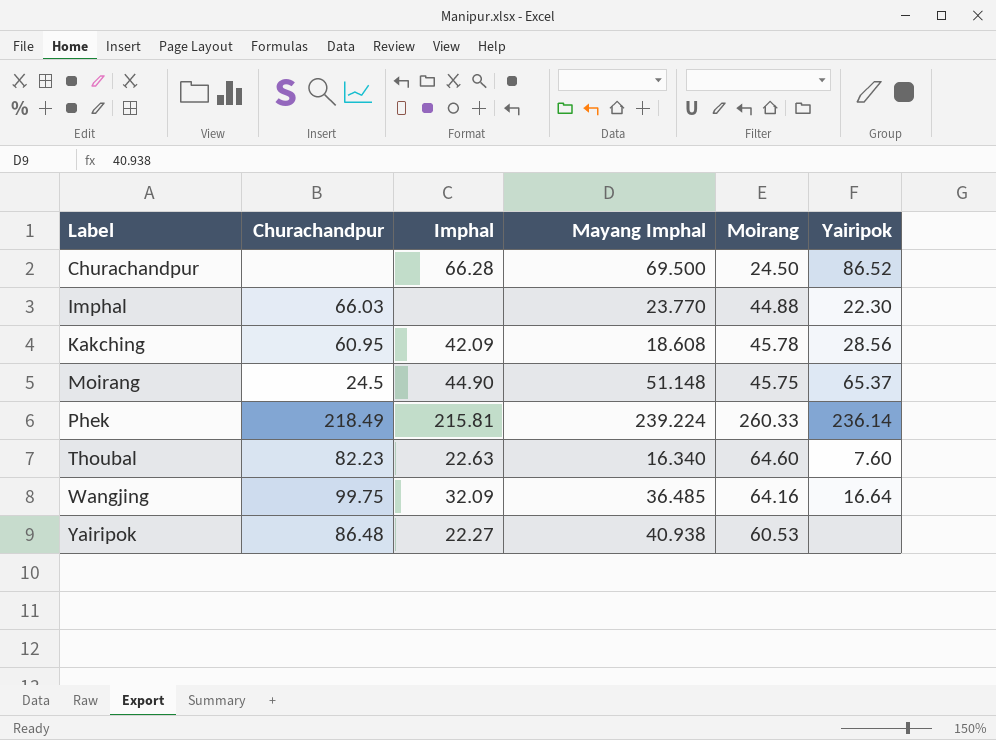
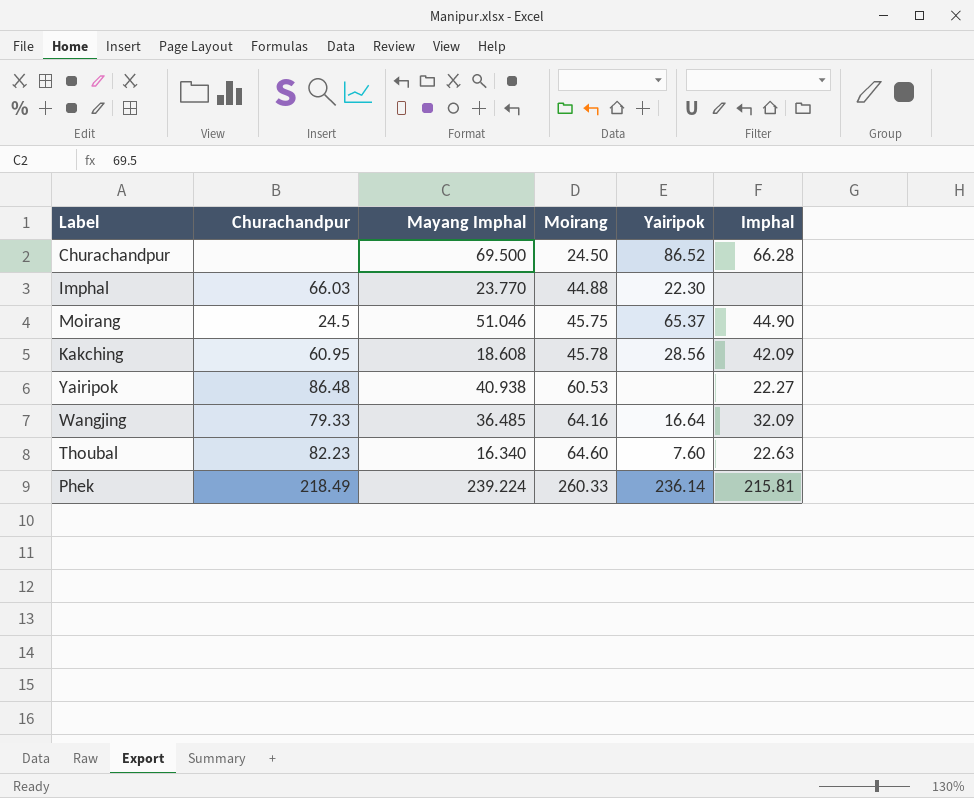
row order: Label ascending -> Moirang ascending
column Imphal | position: 3 -> 6
Moirang | Mayang Imphal: 51.148 -> 51.046
Wangjing | Churachandpur: 99.75 -> 79.33

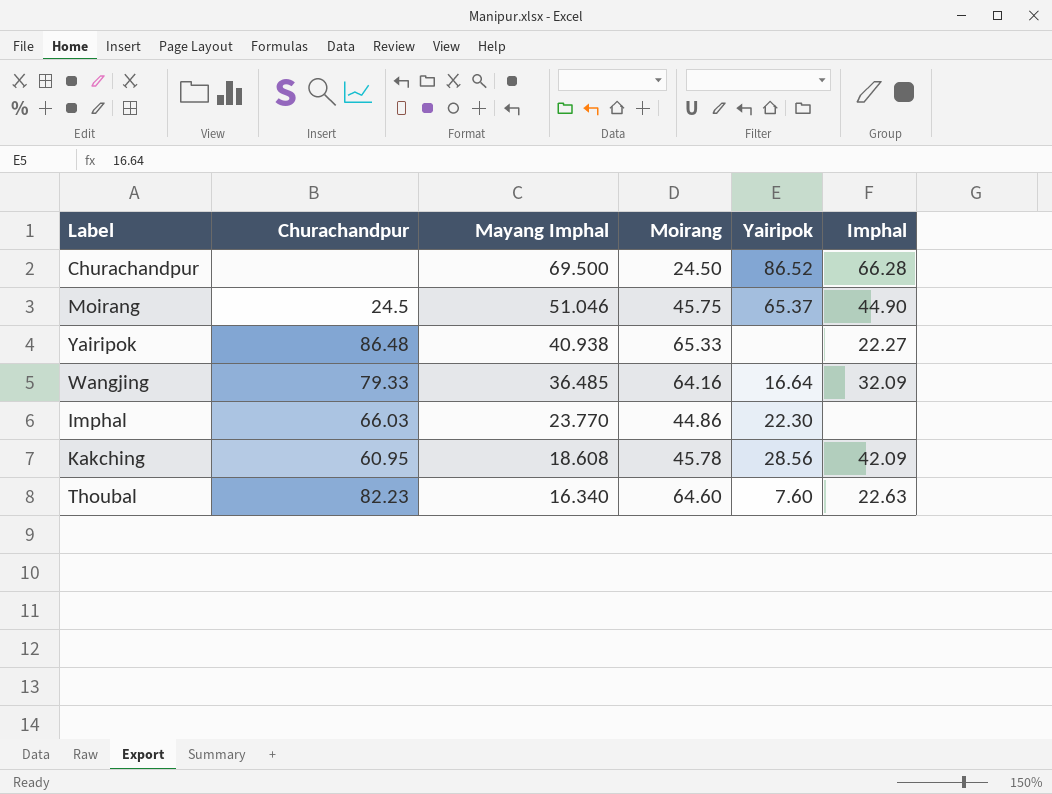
row order: Moirang ascending -> Mayang Imphal descending
row Phek: 218.49 | 239.224 | 260.33 | 236.14 | 215.81 -> none
Yairipok | Moirang: 60.53 -> 65.33
Imphal | Moirang: 44.88 -> 44.86

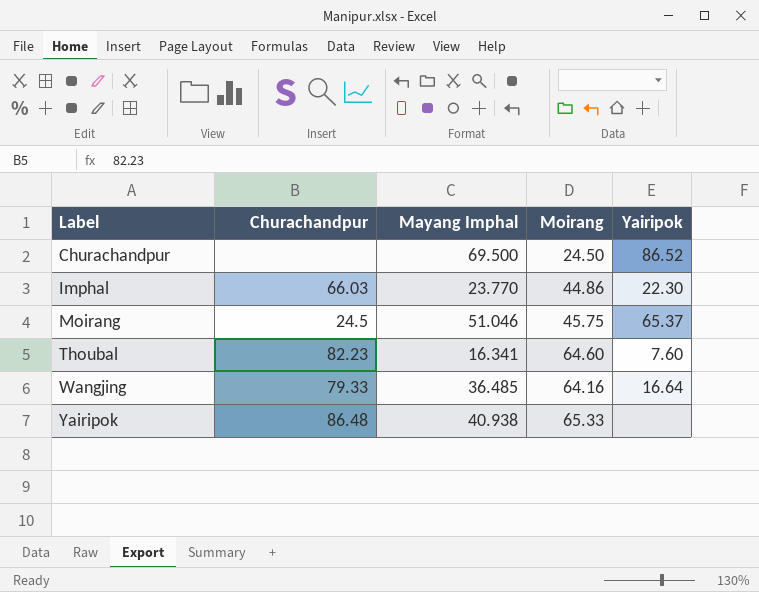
row order: Mayang Imphal descending -> Label ascending
column Imphal | position: 6 -> none
row Kakching: 60.95 | 18.608 | 45.78 | 28.56 | 42.09 -> none
Thoubal | Mayang Imphal: 16.340 -> 16.341

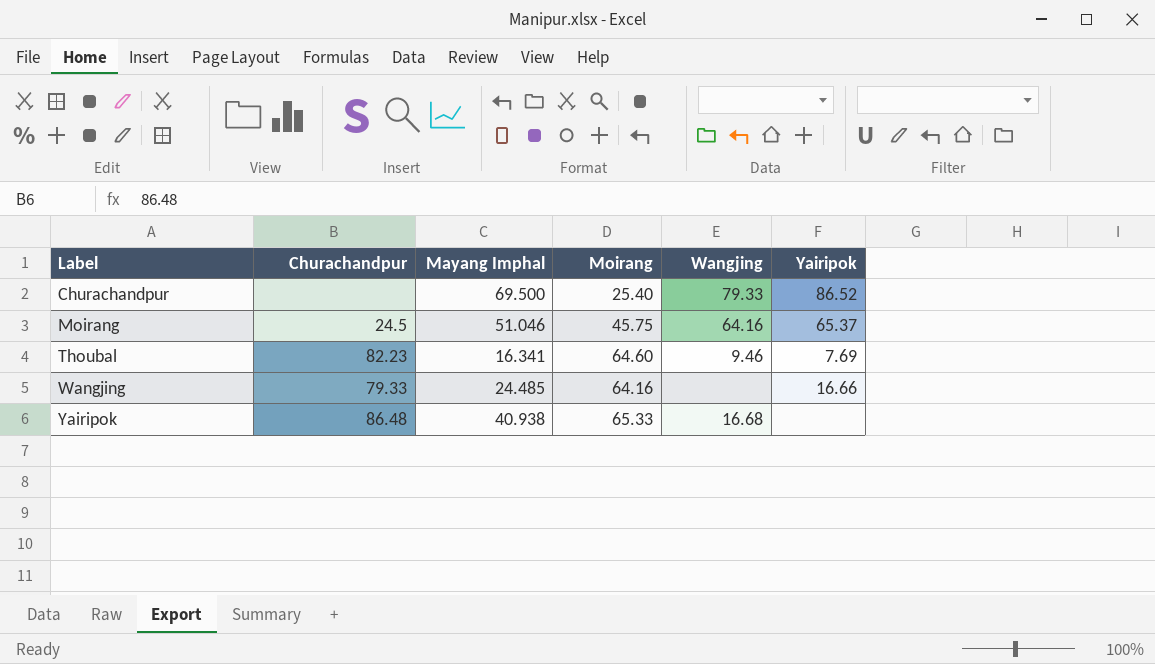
column Wangjing | position: none -> 5
row Imphal: 66.03 | 23.770 | 44.86 | 22.30 -> none
Churachandpur | Moirang: 24.50 -> 25.40
Thoubal | Yairipok: 7.60 -> 7.69
Wangjing | Mayang Imphal: 36.485 -> 24.485
Wangjing | Yairipok: 16.64 -> 16.66

